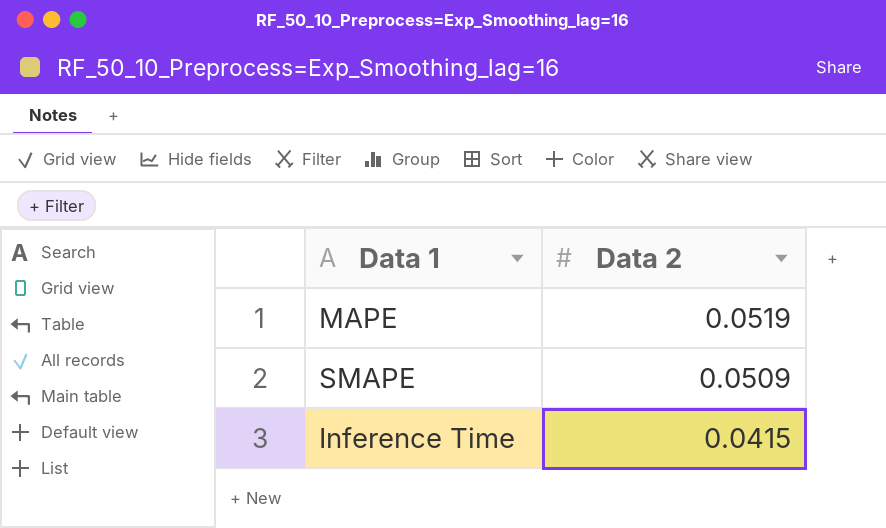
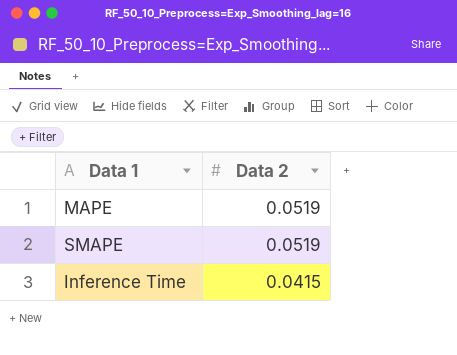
SMAPE | Data 2: 0.0509 -> 0.0519

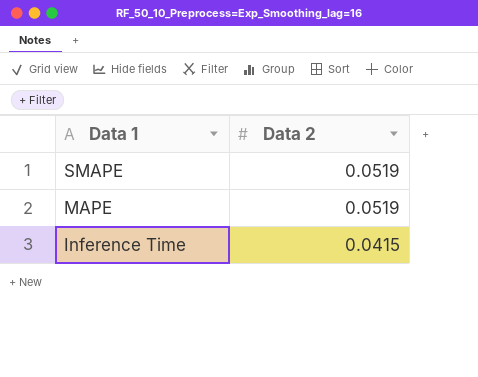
row order: Data 2 descending -> Data 1 descending

